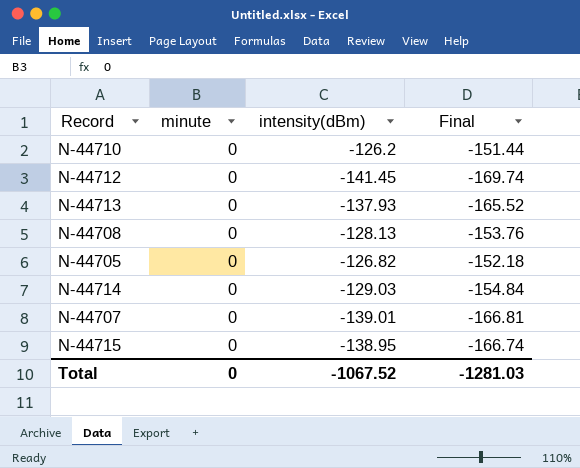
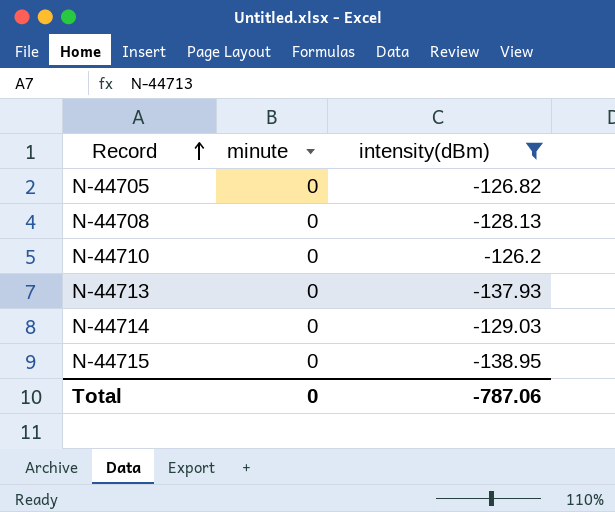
filter: none -> intensity(dBm) >= -138.95
row order: none -> Record ascending
column Final | formula: [intensity(dBm)] * 1.2 -> none
Total | intensity(dBm): -1067.52 -> -787.06

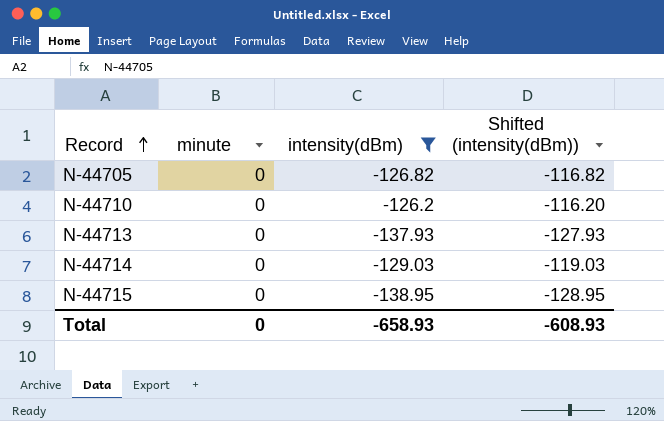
column Shifted (intensity(dBm)) | formula: none -> [intensity(dBm)] + 10
row N-44708: 0 | -128.13 -> none
Total | intensity(dBm): -787.06 -> -658.93

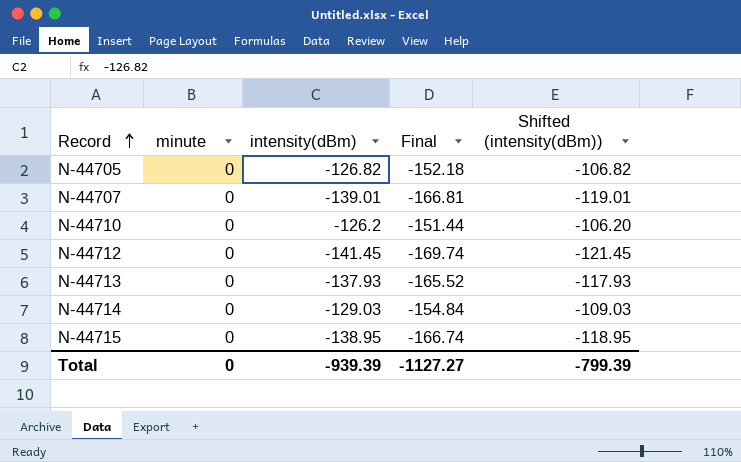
filter: intensity(dBm) >= -138.95 -> none
column Final | formula: none -> [intensity(dBm)] * 1.2
column Shifted (intensity(dBm)) | formula: [intensity(dBm)] + 10 -> [intensity(dBm)] + 20
Total | intensity(dBm): -658.93 -> -939.39
Total | Shifted (intensity(dBm)): -608.93 -> -799.39

